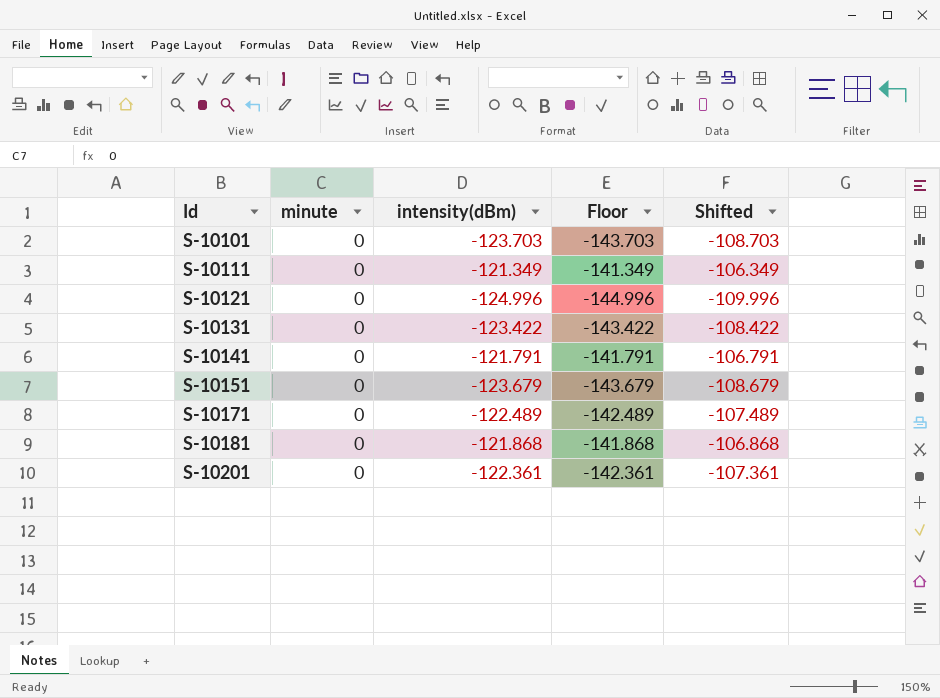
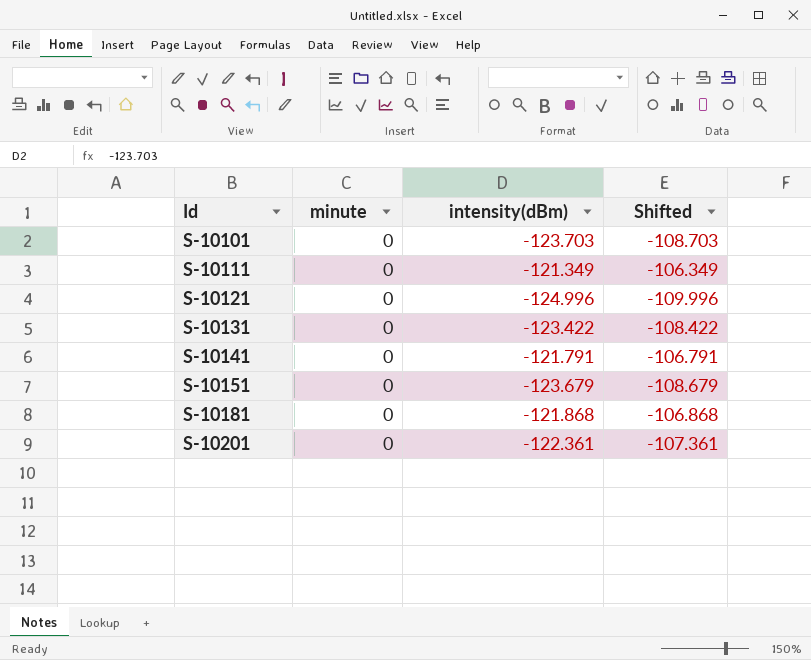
column Floor | formula: [intensity(dBm)] - 20 -> none
row S-10171: 0 | -122.489 | -142.489 | -107.489 -> none

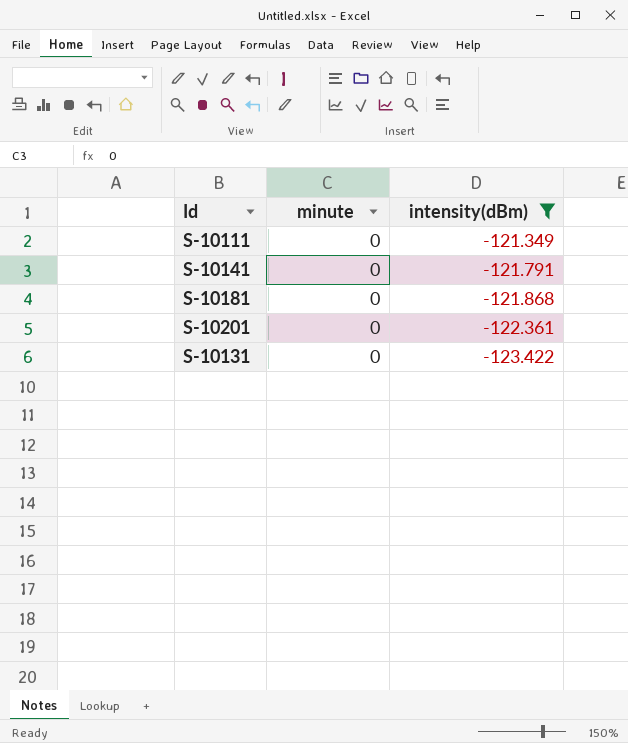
filter: none -> intensity(dBm) >= -123.422
row order: Id ascending -> intensity(dBm) descending
column Shifted | formula: [intensity(dBm)] + 15 -> none

